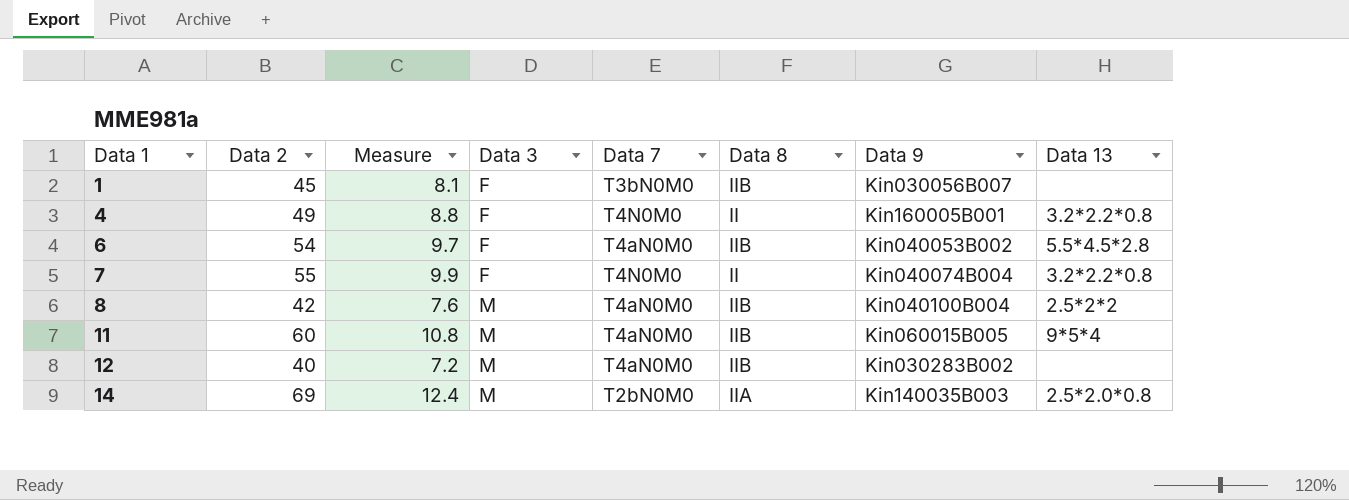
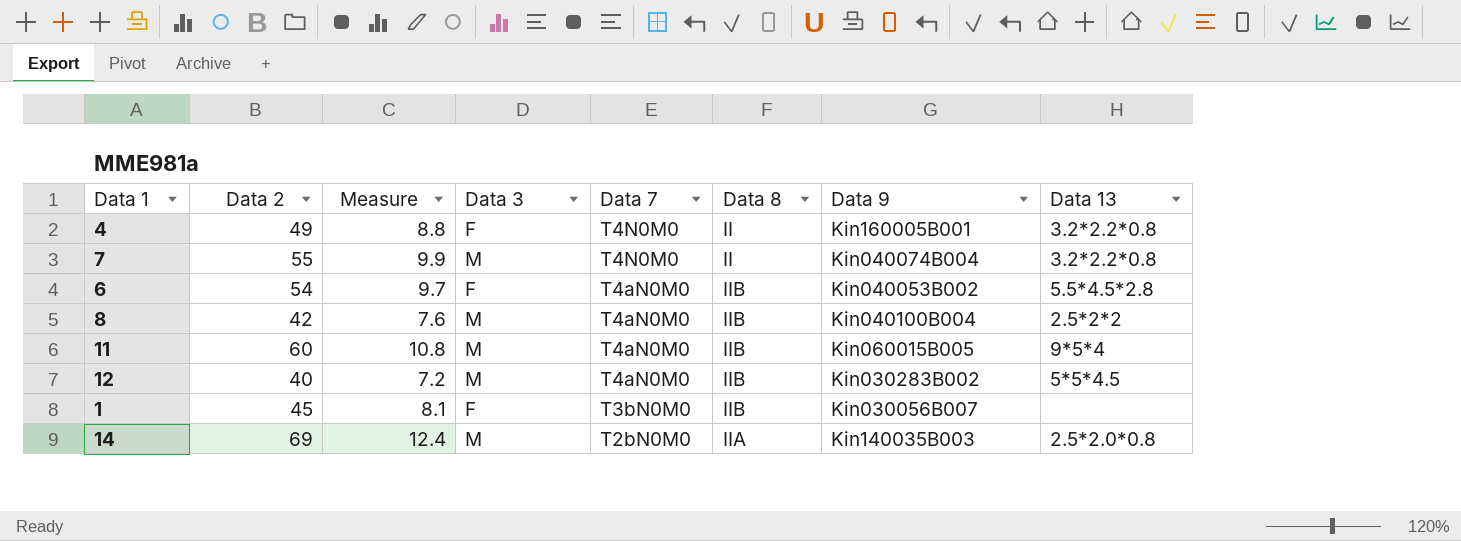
row order: Data 1 ascending -> Data 7 descending
7 | Data 3: F -> M
12 | Data 13: none -> 5*5*4.5

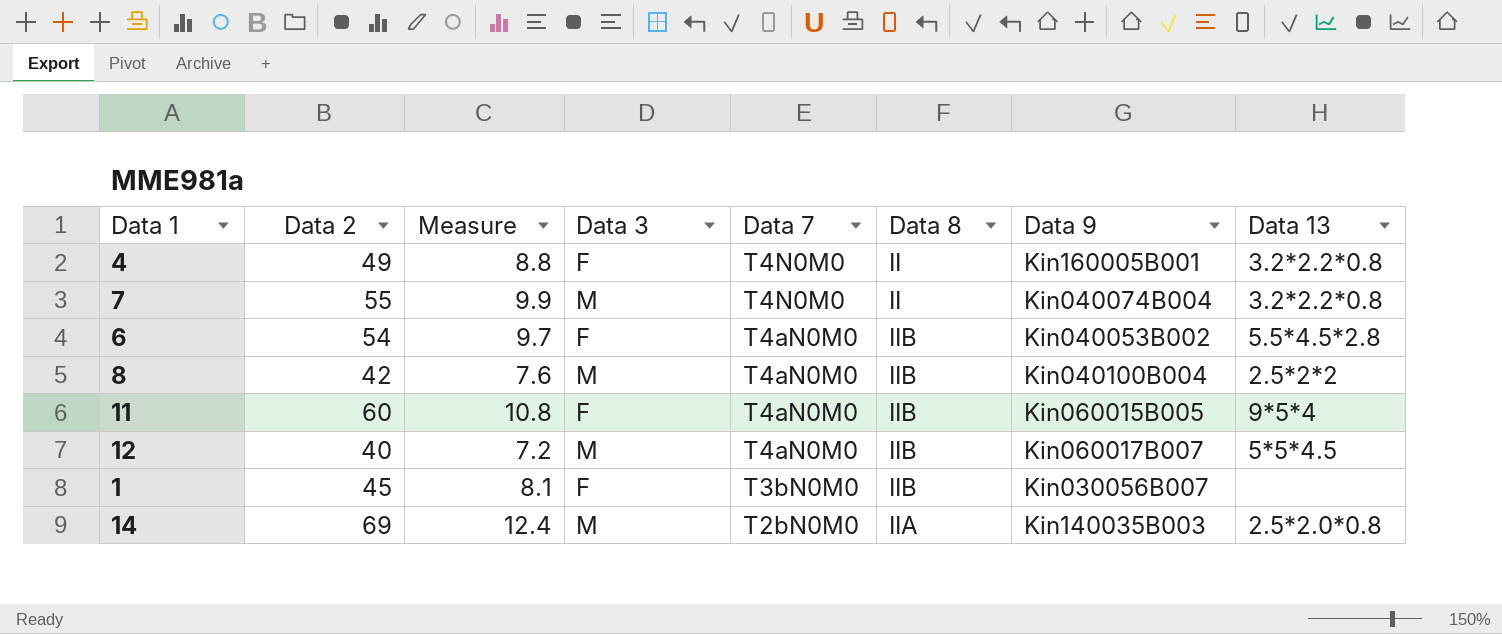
11 | Data 3: M -> F
12 | Data 9: Kin030283B002 -> Kin060017B007

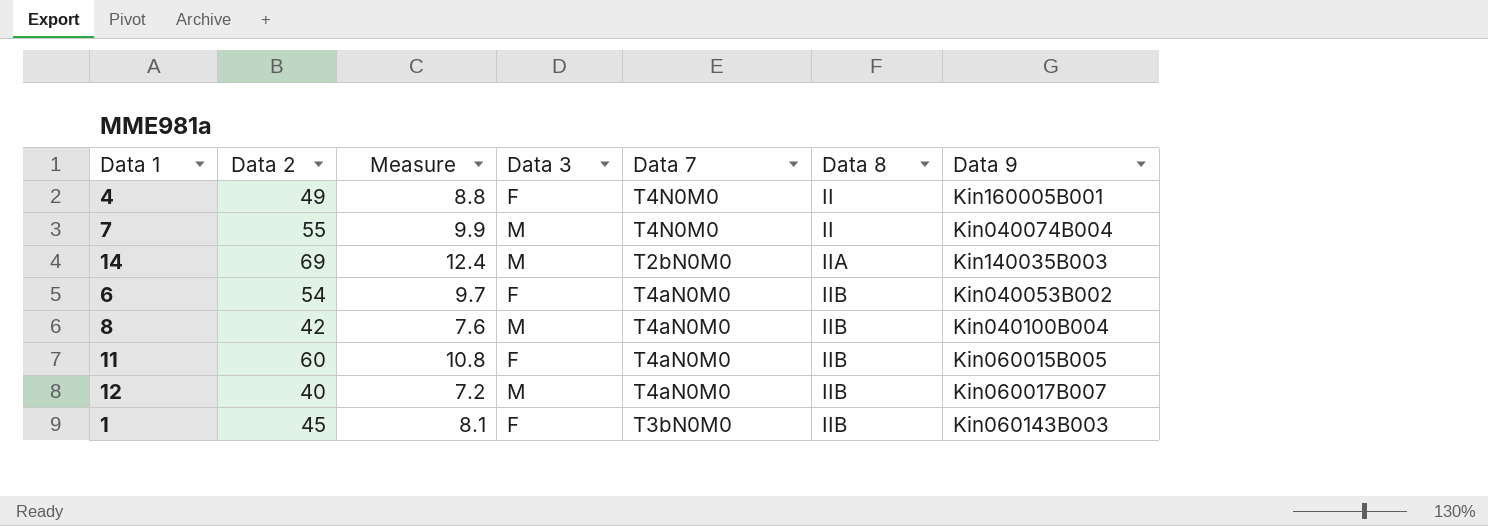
row order: Data 7 descending -> Data 8 ascending
column Data 13 | position: 8 -> none
1 | Data 9: Kin030056B007 -> Kin060143B003

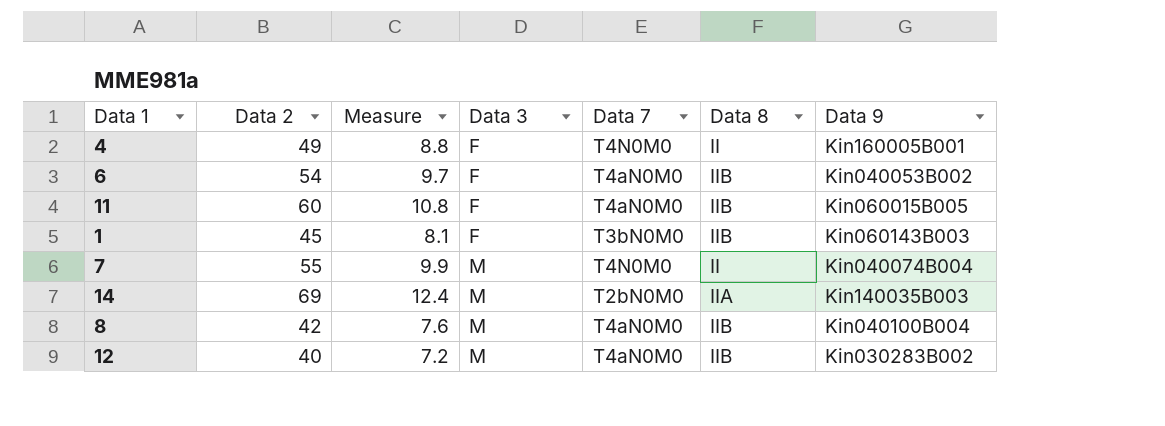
row order: Data 8 ascending -> Data 3 ascending
12 | Data 9: Kin060017B007 -> Kin030283B002

